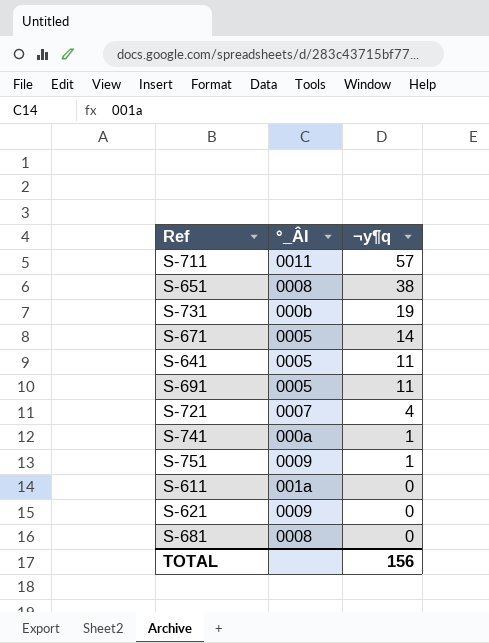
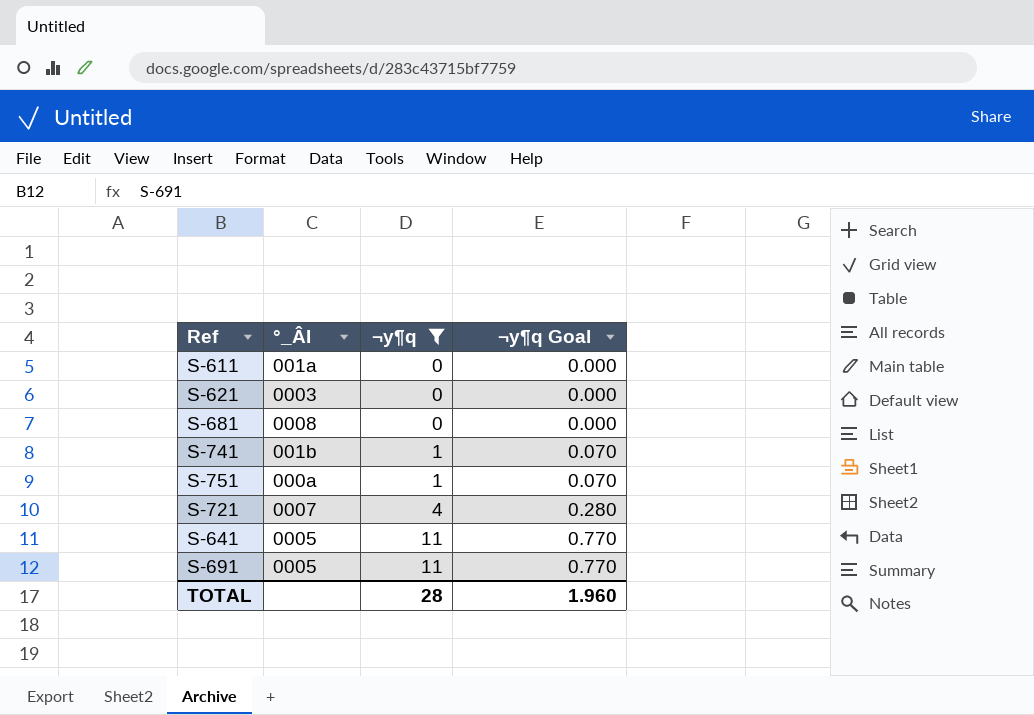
filter: none -> ¬y¶q <= 11
row order: ¬y¶q descending -> ¬y¶q ascending
column ¬y¶q Goal | formula: none -> [¬y¶q] * 0.07
S-621 | °_ÂI: 0009 -> 0003
S-741 | °_ÂI: 000a -> 001b
S-751 | °_ÂI: 0009 -> 000a
TOTAL | ¬y¶q: 156 -> 28

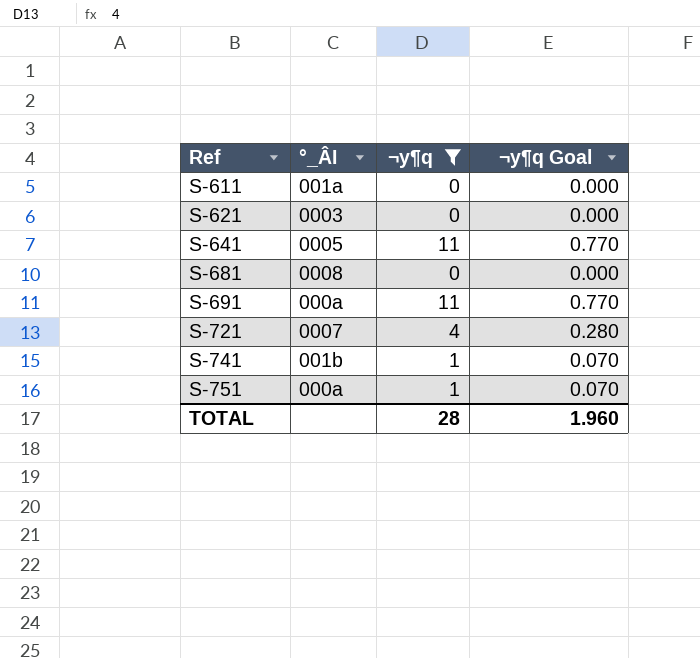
row order: ¬y¶q ascending -> Ref ascending
S-691 | °_ÂI: 0005 -> 000a

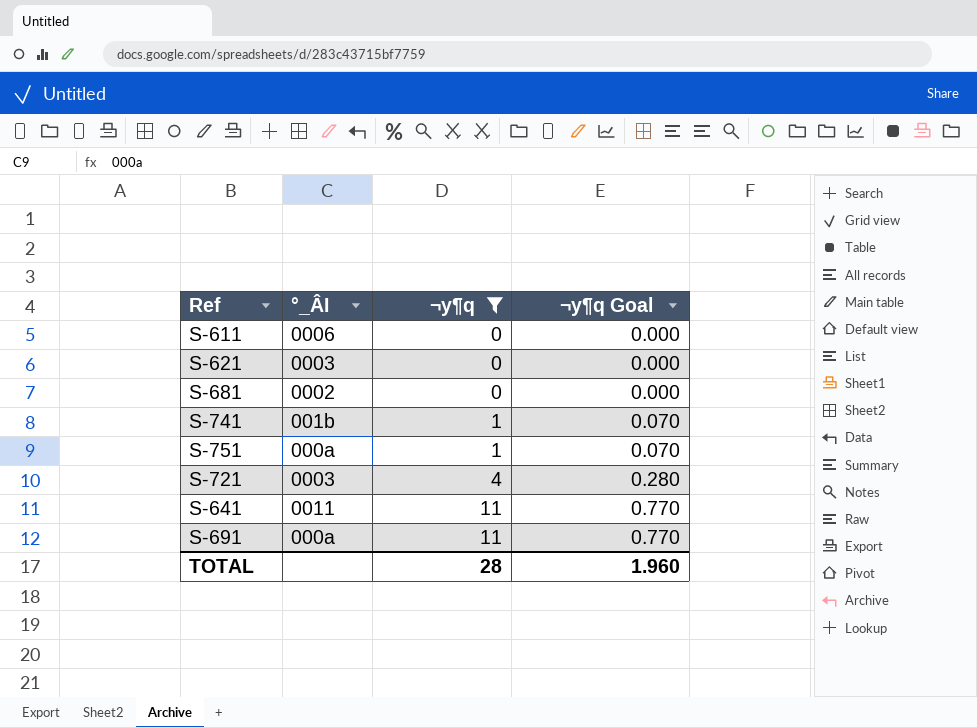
row order: Ref ascending -> ¬y¶q ascending
S-611 | °_ÂI: 001a -> 0006
S-681 | °_ÂI: 0008 -> 0002
S-721 | °_ÂI: 0007 -> 0003
S-641 | °_ÂI: 0005 -> 0011

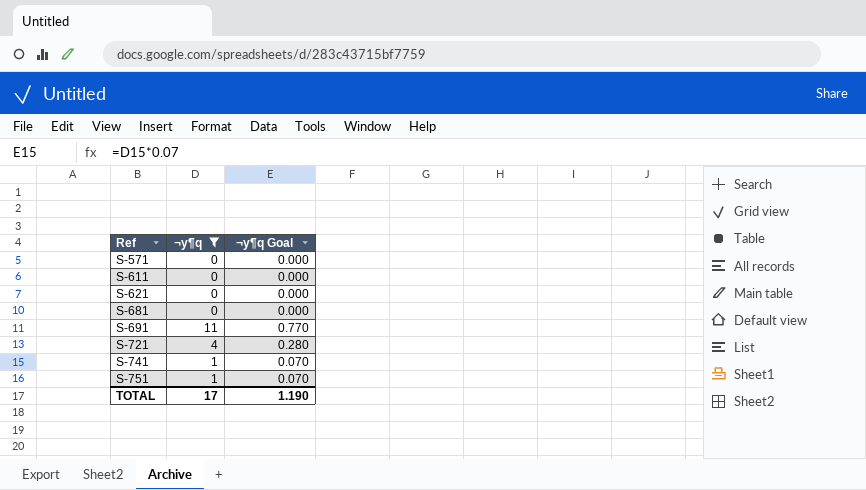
row order: ¬y¶q ascending -> Ref ascending
column °_ÂI | position: 2 -> none
row S-641: 0011 | 11 | 0.770 -> none
row S-571: none -> 0 | 0.000
TOTAL | ¬y¶q: 28 -> 17
TOTAL | ¬y¶q Goal: 1.960 -> 1.190

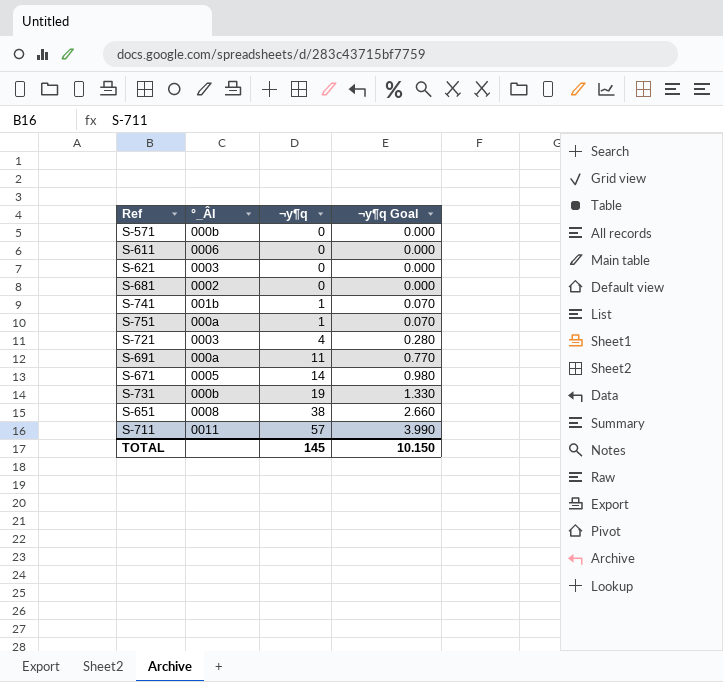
filter: ¬y¶q <= 11 -> none
row order: Ref ascending -> ¬y¶q ascending
column °_ÂI | position: none -> 2
TOTAL | ¬y¶q: 17 -> 145
TOTAL | ¬y¶q Goal: 1.190 -> 10.150

